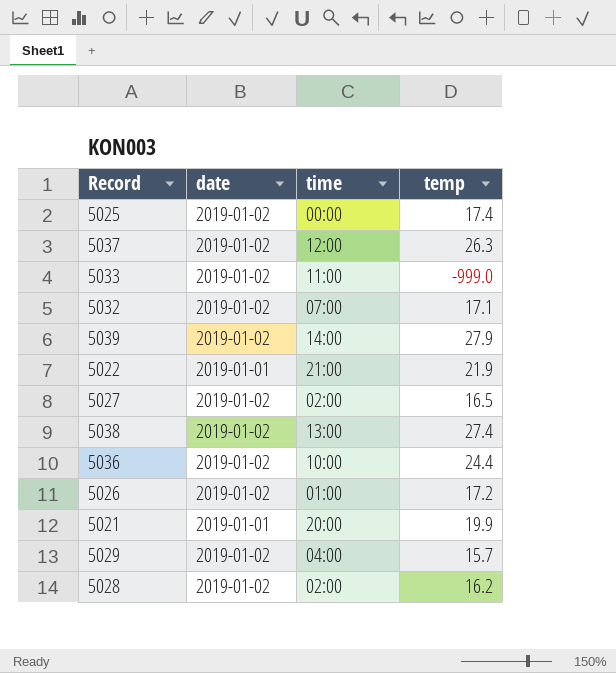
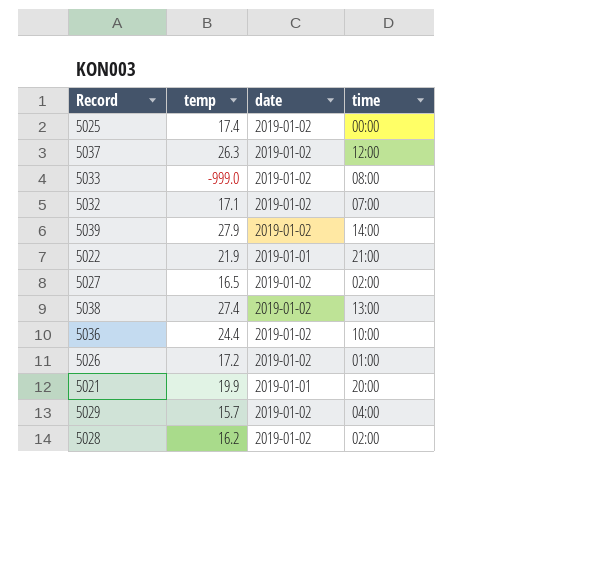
column temp | position: 4 -> 2
5033 | time: 11:00 -> 08:00

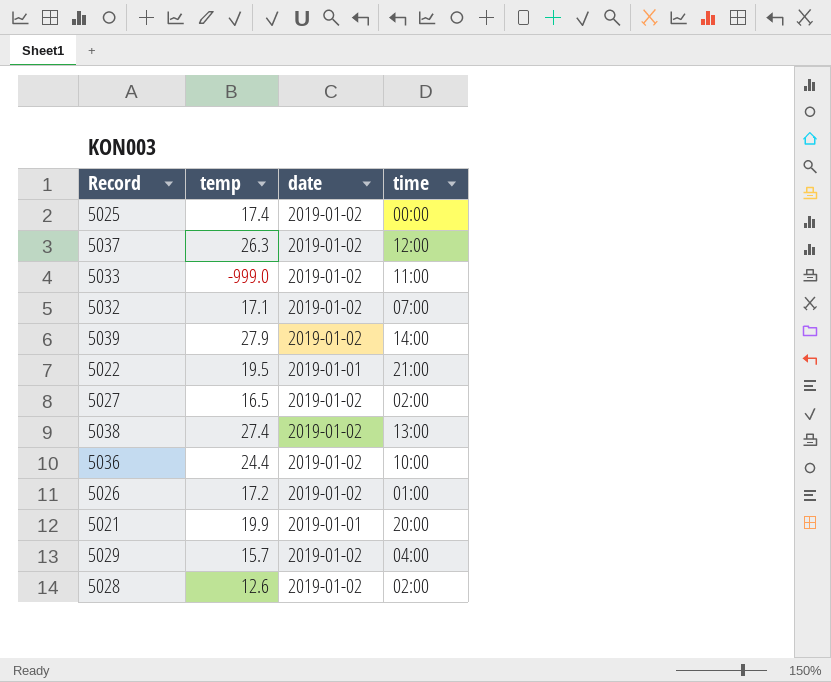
5033 | time: 08:00 -> 11:00
5022 | temp: 21.9 -> 19.5
5028 | temp: 16.2 -> 12.6

